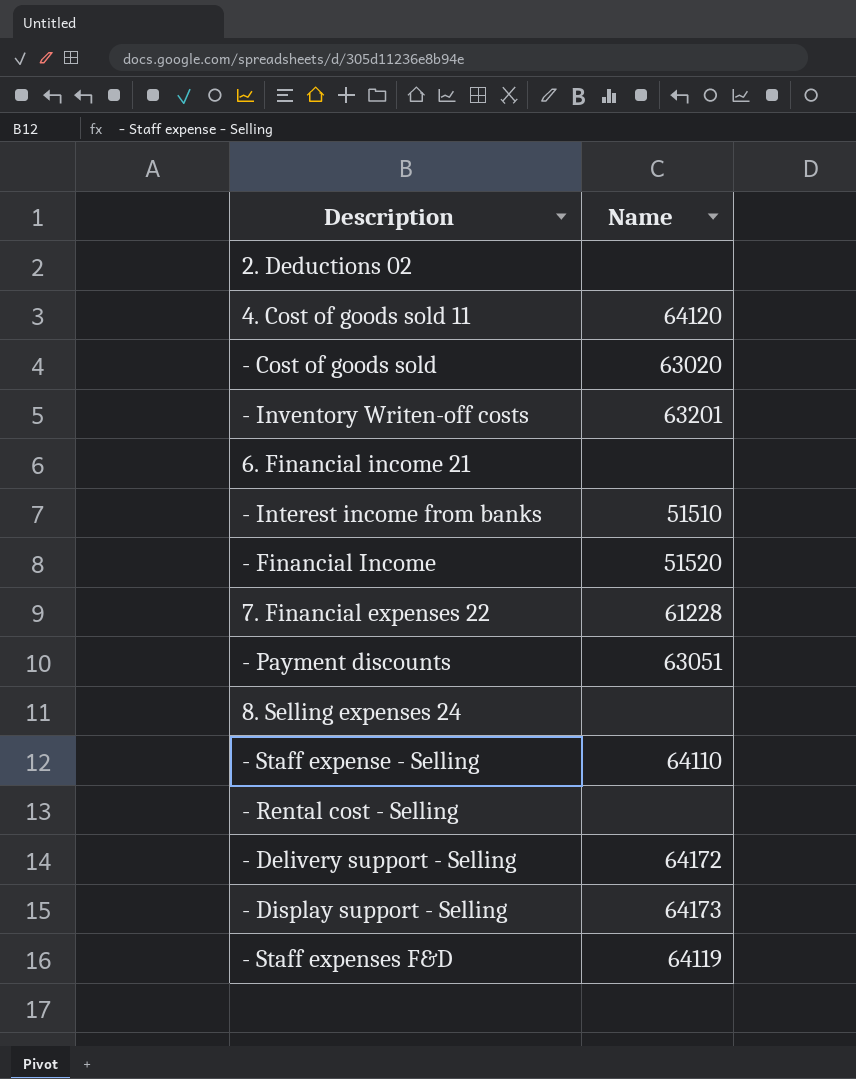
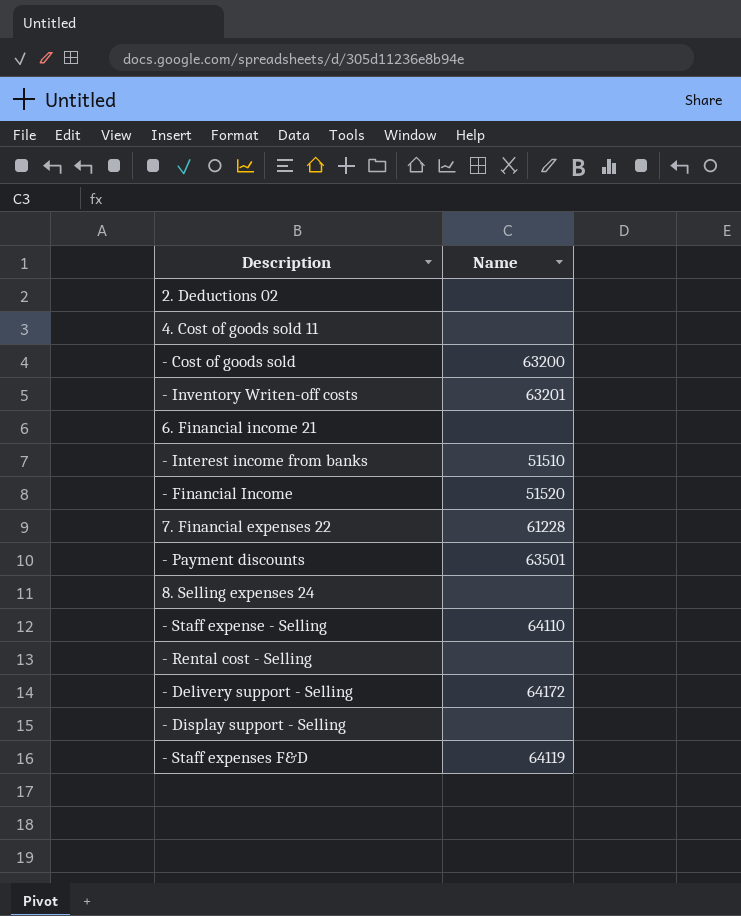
4. Cost of goods sold 11 | Name: 64120 -> none
- Cost of goods sold | Name: 63020 -> 63200
- Payment discounts | Name: 63051 -> 63501
- Display support - Selling | Name: 64173 -> none

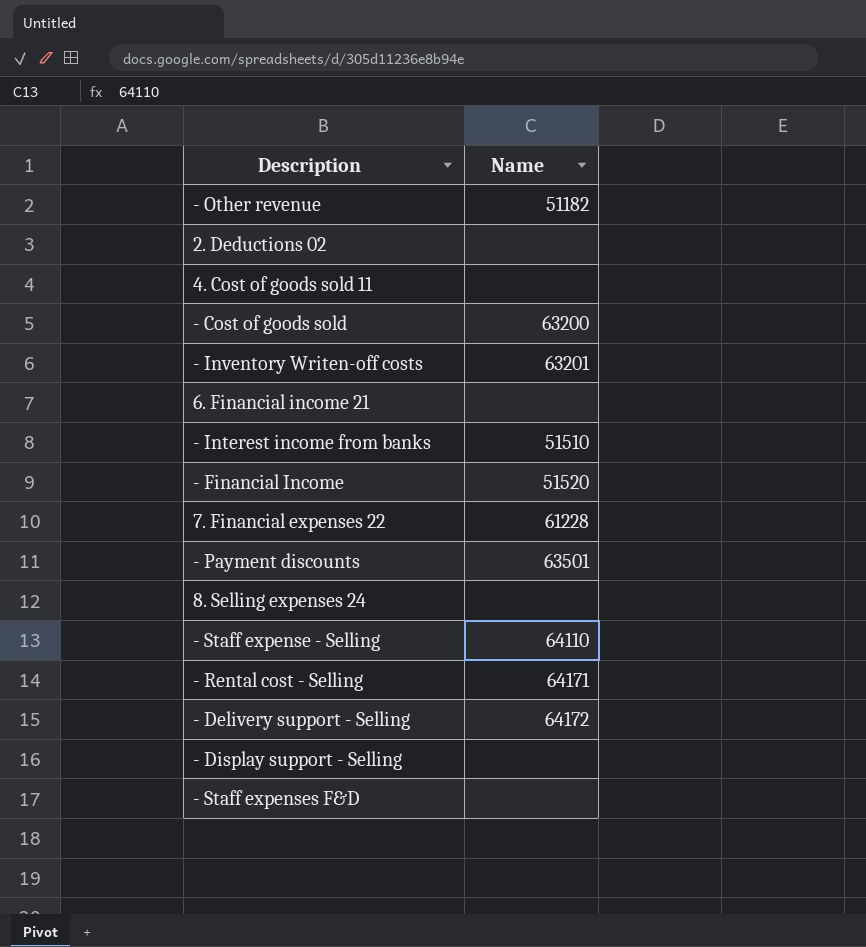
row - Other revenue: none -> 51182
- Rental cost - Selling | Name: none -> 64171
- Staff expenses F&D | Name: 64119 -> none

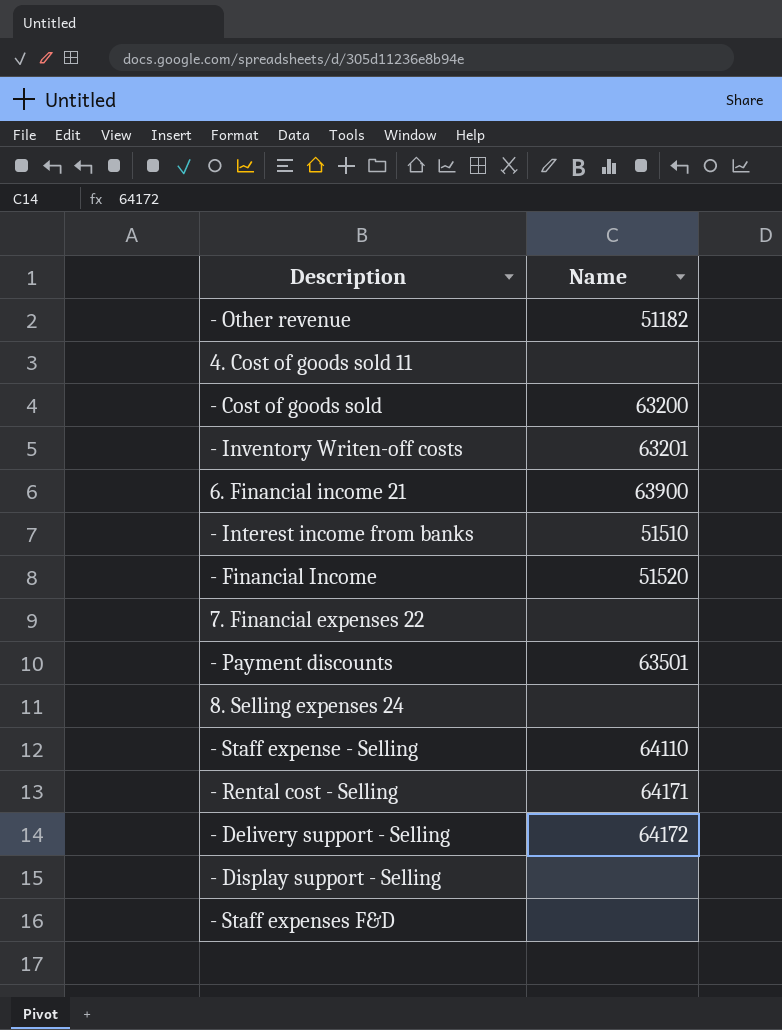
row 2. Deductions 02: none -> none
6. Financial income 21 | Name: none -> 63900
7. Financial expenses 22 | Name: 61228 -> none

